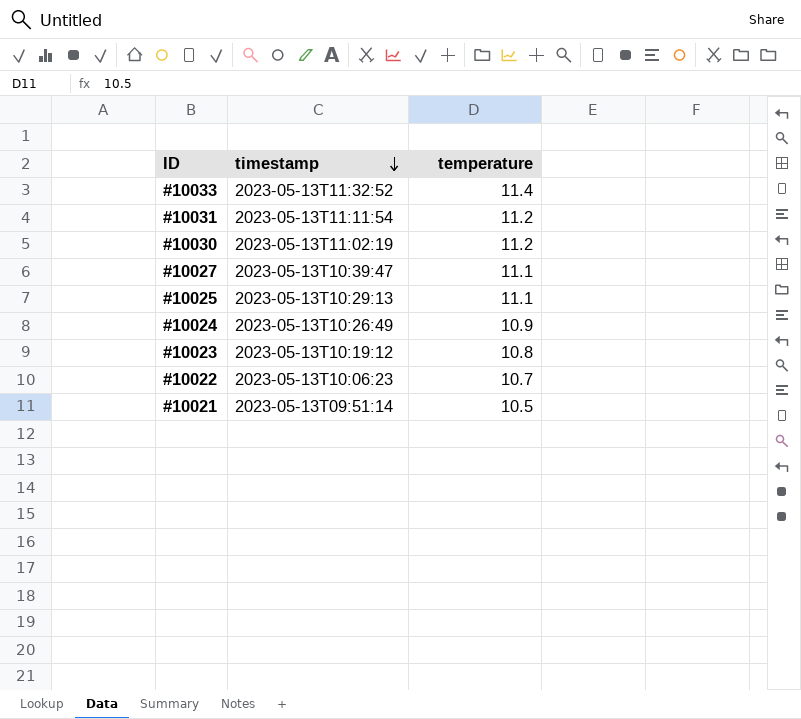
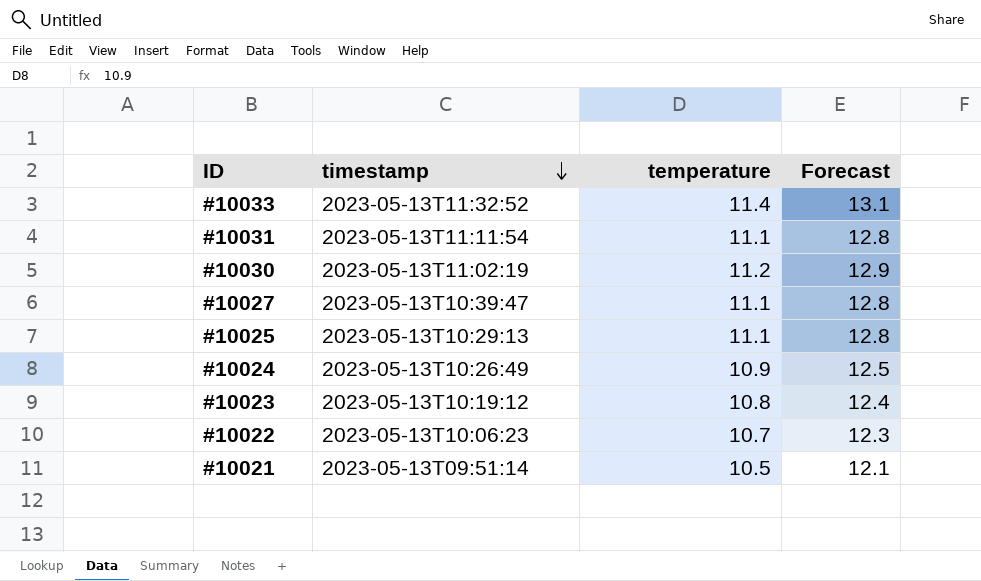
column Forecast | formula: none -> [temperature] * 1.15
#10031 | temperature: 11.2 -> 11.1

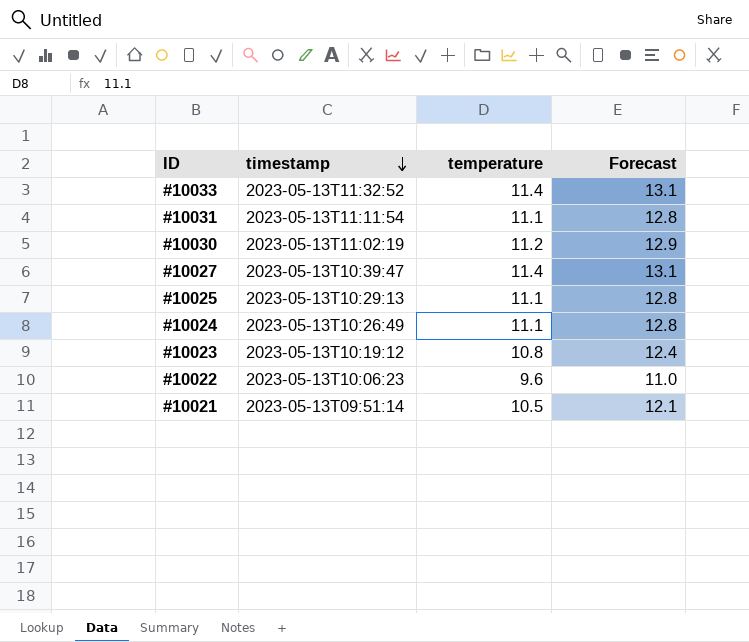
#10027 | temperature: 11.1 -> 11.4
#10027 | Forecast: 12.8 -> 13.1
#10024 | temperature: 10.9 -> 11.1
#10024 | Forecast: 12.5 -> 12.8
#10022 | temperature: 10.7 -> 9.6
#10022 | Forecast: 12.3 -> 11.0

